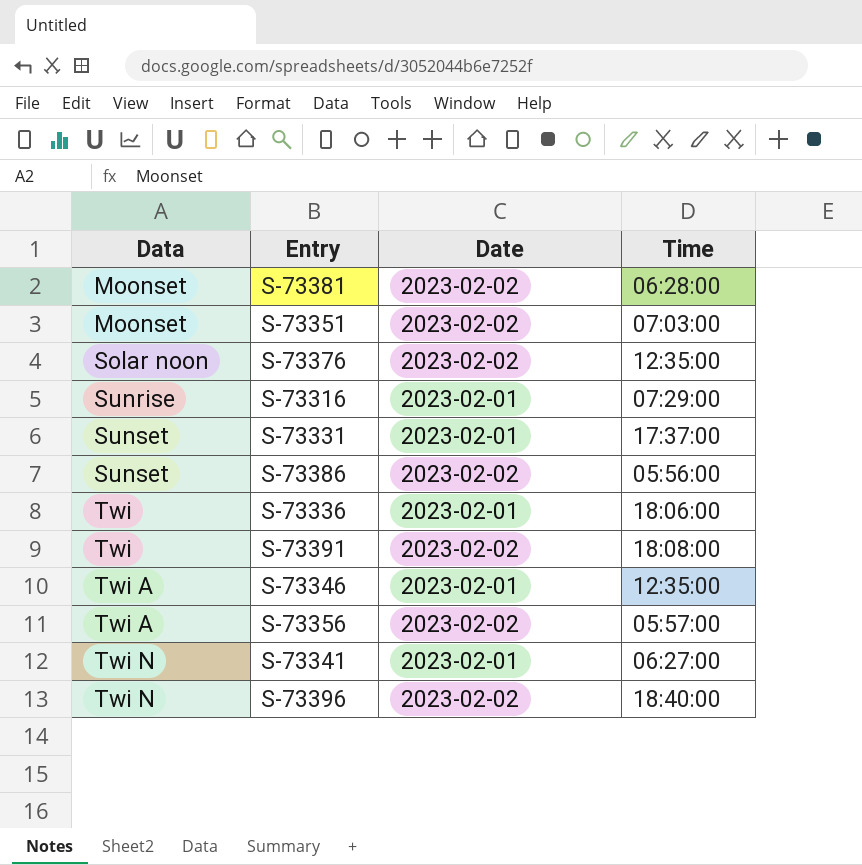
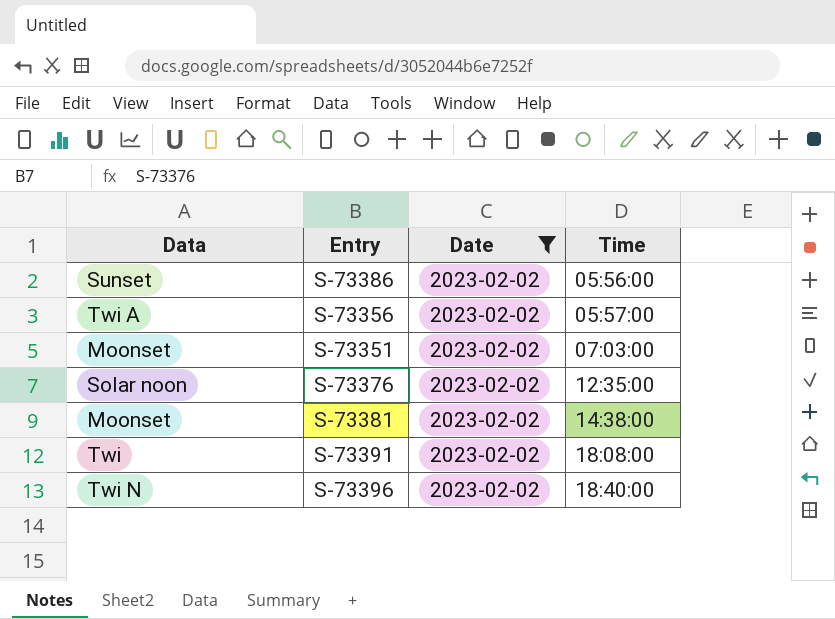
filter: none -> Date = 2023-02-02
row order: Data ascending -> Time ascending
S-73381 | Time: 06:28:00 -> 14:38:00

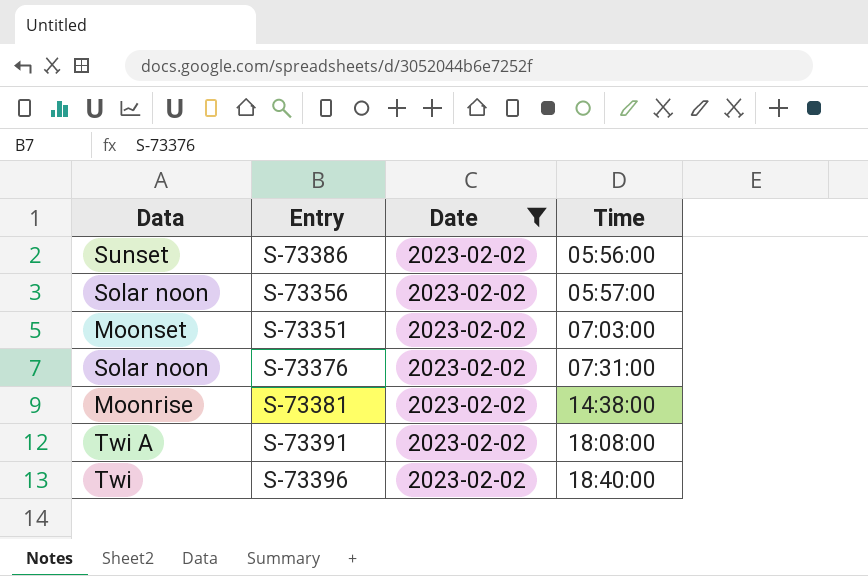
S-73356 | Data: Twi A -> Solar noon
S-73376 | Time: 12:35:00 -> 07:31:00
S-73381 | Data: Moonset -> Moonrise
S-73391 | Data: Twi -> Twi A
S-73396 | Data: Twi N -> Twi

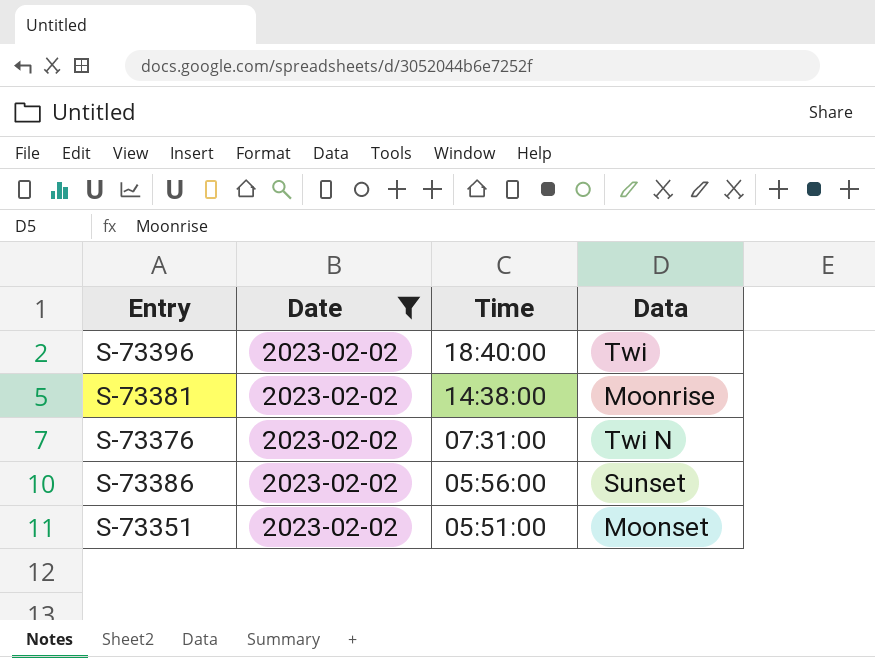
row order: Time ascending -> Time descending
column Data | position: 1 -> 4
row S-73356: Solar noon | 2023-02-02 | 05:57:00 -> none
row S-73391: Twi A | 2023-02-02 | 18:08:00 -> none
S-73376 | Data: Solar noon -> Twi N
S-73351 | Time: 07:03:00 -> 05:51:00

